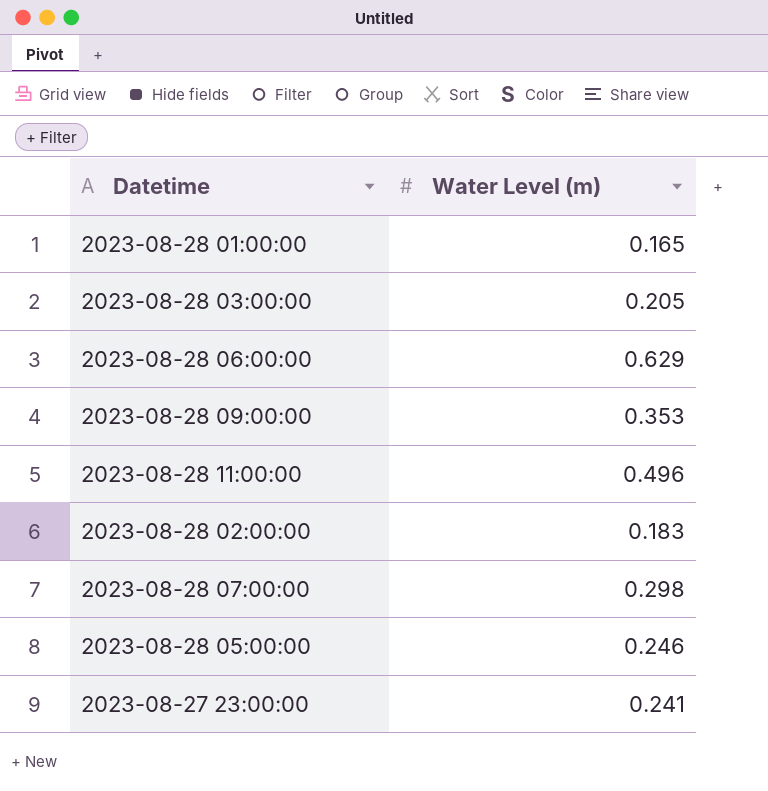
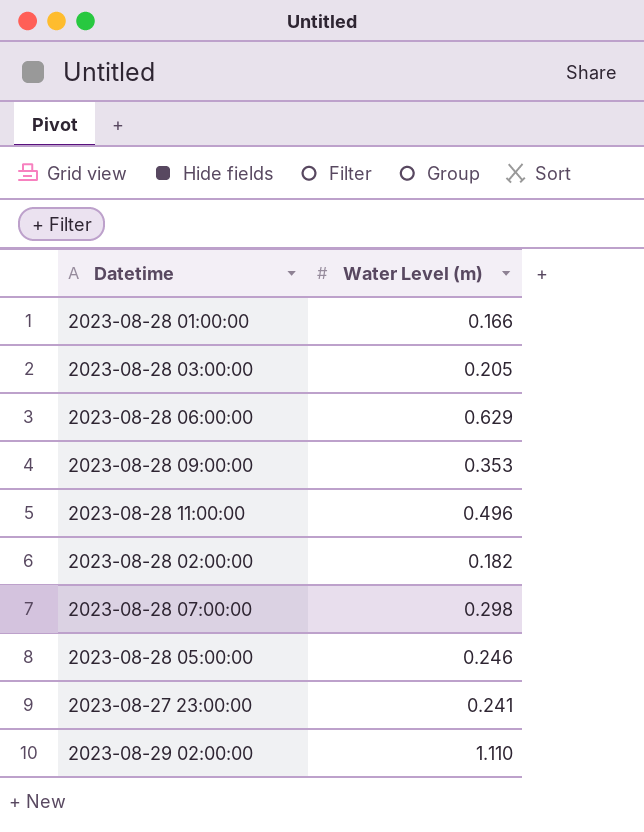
2023-08-28 01:00:00 | Water Level (m): 0.165 -> 0.166
2023-08-28 02:00:00 | Water Level (m): 0.183 -> 0.182
row 2023-08-29 02:00:00: none -> 1.110

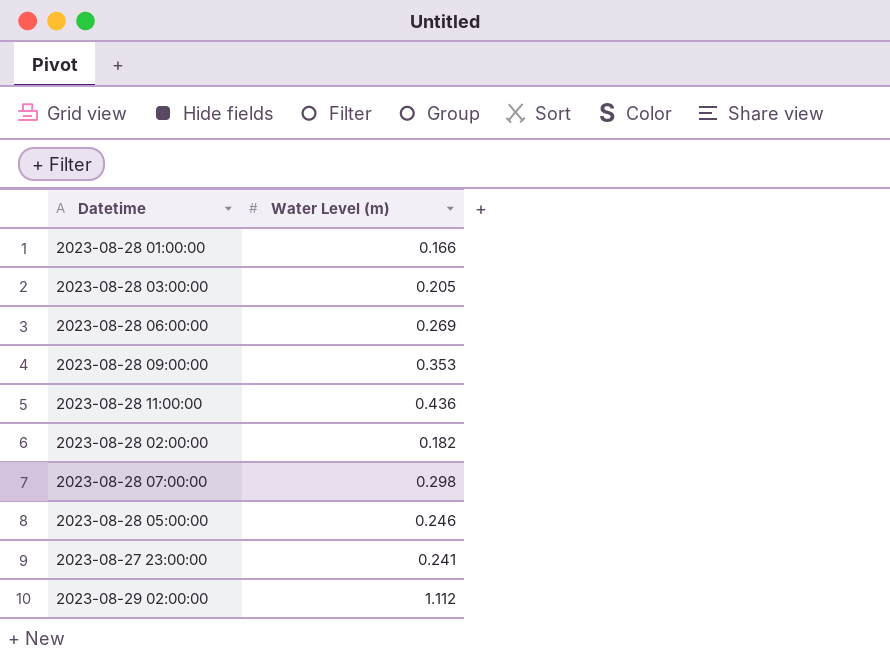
2023-08-28 06:00:00 | Water Level (m): 0.629 -> 0.269
2023-08-28 11:00:00 | Water Level (m): 0.496 -> 0.436
2023-08-29 02:00:00 | Water Level (m): 1.110 -> 1.112

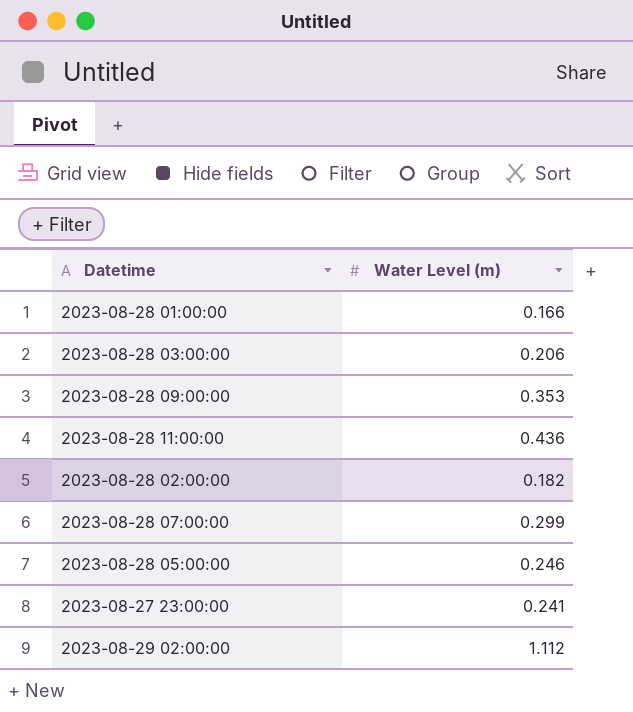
row 2023-08-28 06:00:00: 0.269 -> none
2023-08-28 03:00:00 | Water Level (m): 0.205 -> 0.206
2023-08-28 07:00:00 | Water Level (m): 0.298 -> 0.299

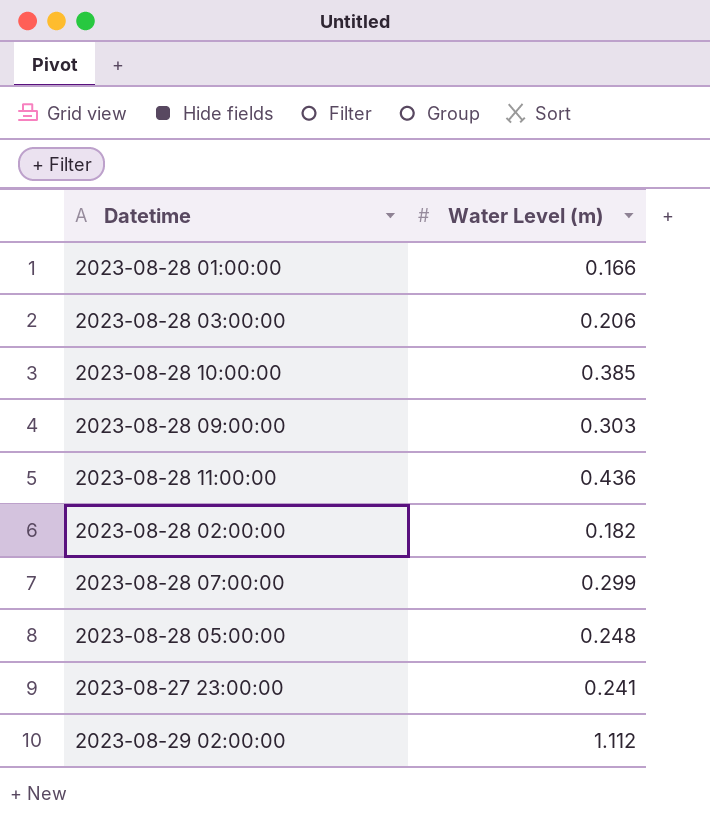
row 2023-08-28 10:00:00: none -> 0.385
2023-08-28 09:00:00 | Water Level (m): 0.353 -> 0.303
2023-08-28 05:00:00 | Water Level (m): 0.246 -> 0.248

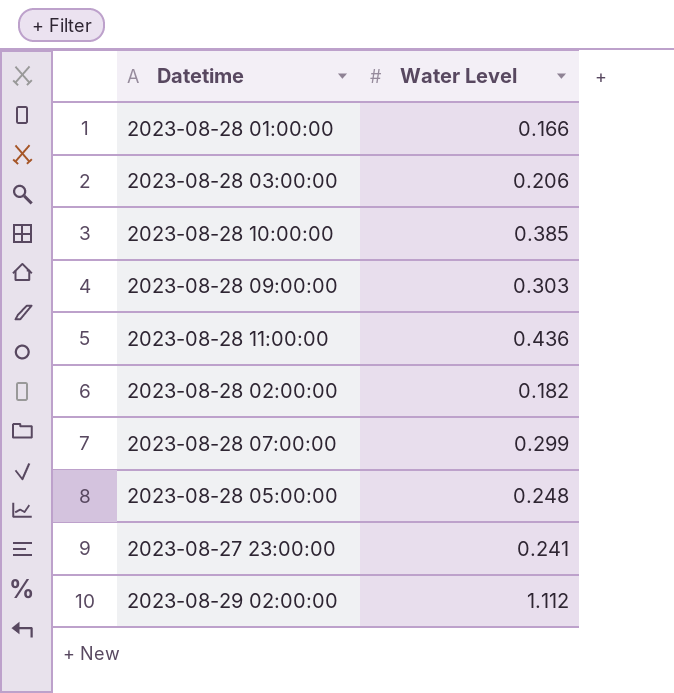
column name: Water Level (m) -> Water Level

